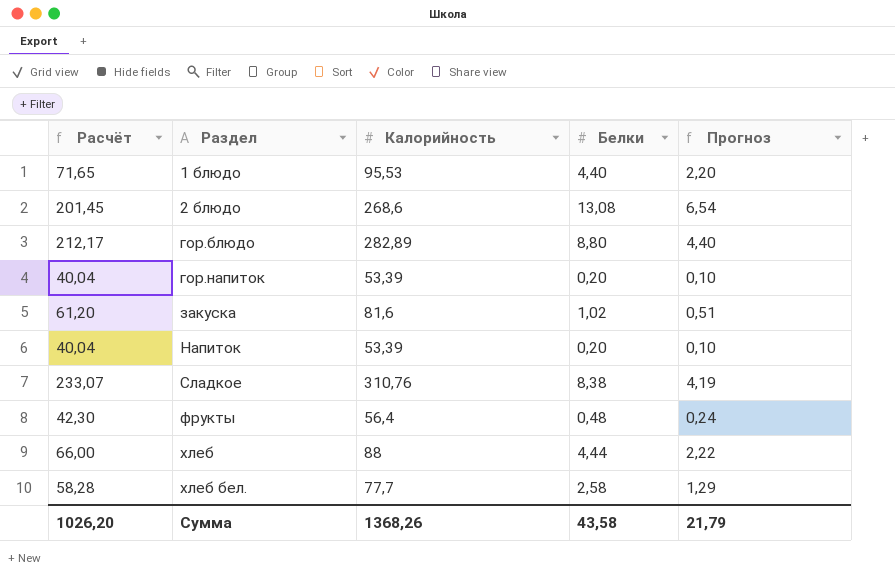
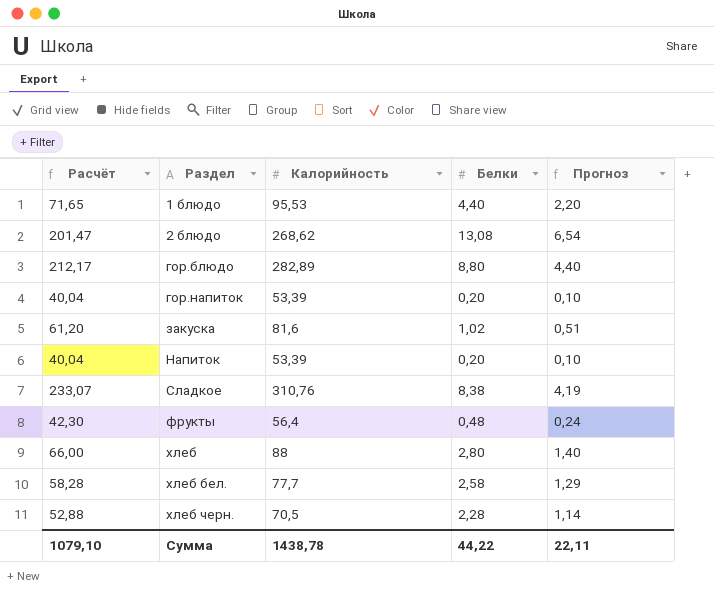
2 блюдо | Расчёт: 201,45 -> 201,47
2 блюдо | Калорийность: 268,6 -> 268,62
хлеб | Белки: 4,44 -> 2,80
хлеб | Прогноз: 2,22 -> 1,40
row хлеб черн.: none -> 52,88 | 70,5 | 2,28 | 1,14
Сумма | Расчёт: 1026,20 -> 1079,10
Сумма | Калорийность: 1368,26 -> 1438,78
Сумма | Белки: 43,58 -> 44,22
Сумма | Прогноз: 21,79 -> 22,11

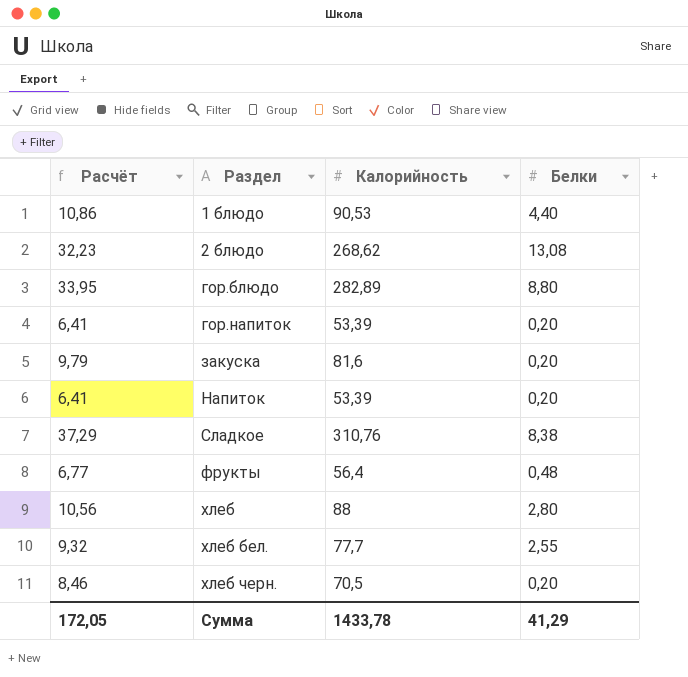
column Прогноз | formula: [Белки] * 0,5 -> none
column Расчёт | formula: [Калорийность] * 0,75 -> [Калорийность] * 0,12
1 блюдо | Калорийность: 95,53 -> 90,53
закуска | Белки: 1,02 -> 0,20
хлеб бел. | Белки: 2,58 -> 2,55
хлеб черн. | Белки: 2,28 -> 0,20
Сумма | Расчёт: 1079,10 -> 172,05
Сумма | Калорийность: 1438,78 -> 1433,78
Сумма | Белки: 44,22 -> 41,29

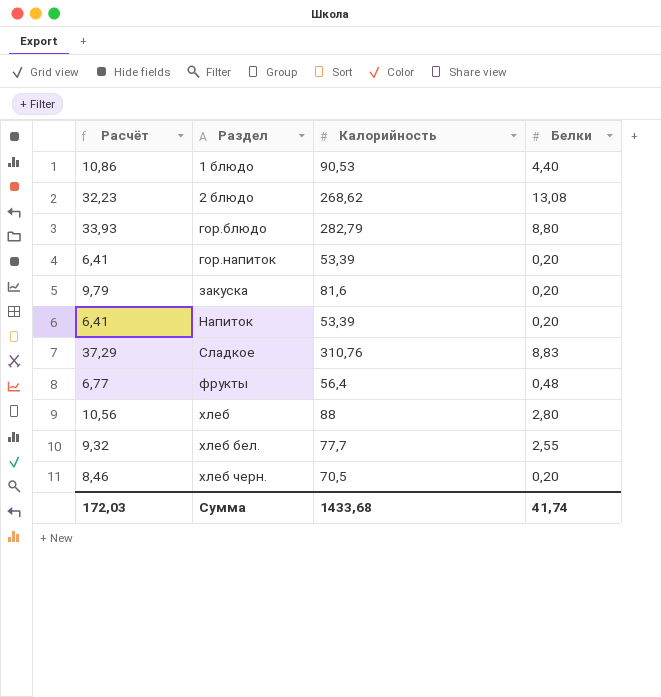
гор.блюдо | Расчёт: 33,95 -> 33,93
гор.блюдо | Калорийность: 282,89 -> 282,79
Сладкое | Белки: 8,38 -> 8,83
Сумма | Расчёт: 172,05 -> 172,03
Сумма | Калорийность: 1433,78 -> 1433,68
Сумма | Белки: 41,29 -> 41,74

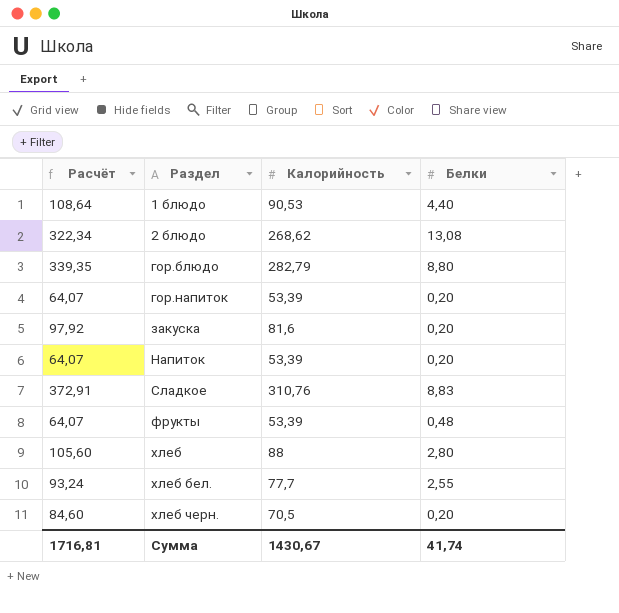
column Расчёт | formula: [Калорийность] * 0,12 -> [Калорийность] * 1,2
фрукты | Калорийность: 56,4 -> 53,39
Сумма | Расчёт: 172,03 -> 1716,81
Сумма | Калорийность: 1433,68 -> 1430,67

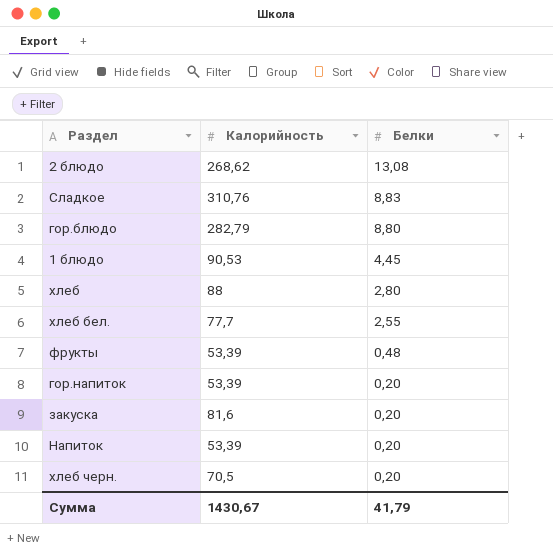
row order: Раздел ascending -> Белки descending
column Расчёт | formula: [Калорийность] * 1,2 -> none
1 блюдо | Белки: 4,40 -> 4,45
Сумма | Белки: 41,74 -> 41,79

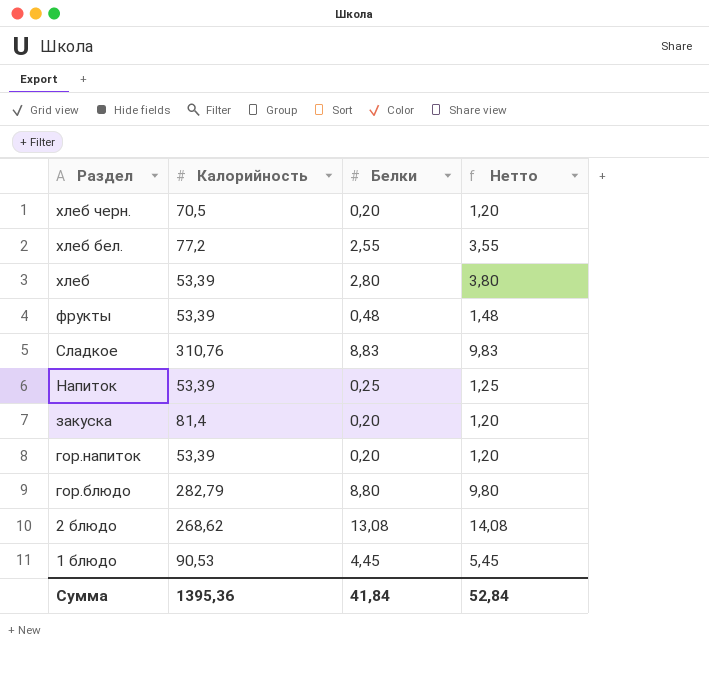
row order: Белки descending -> Раздел descending
column Нетто | formula: none -> [Белки] + 1
хлеб бел. | Калорийность: 77,7 -> 77,2
хлеб | Калорийность: 88 -> 53,39
Напиток | Белки: 0,20 -> 0,25
закуска | Калорийность: 81,6 -> 81,4
Сумма | Калорийность: 1430,67 -> 1395,36
Сумма | Белки: 41,79 -> 41,84

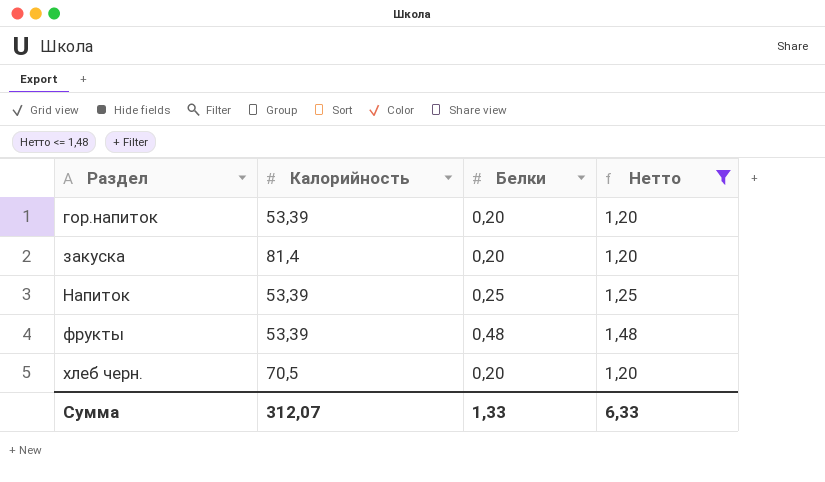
filter: none -> Нетто <= 1,48
row order: Раздел descending -> Раздел ascending
Сумма | Калорийность: 1395,36 -> 312,07
Сумма | Белки: 41,84 -> 1,33
Сумма | Нетто: 52,84 -> 6,33

